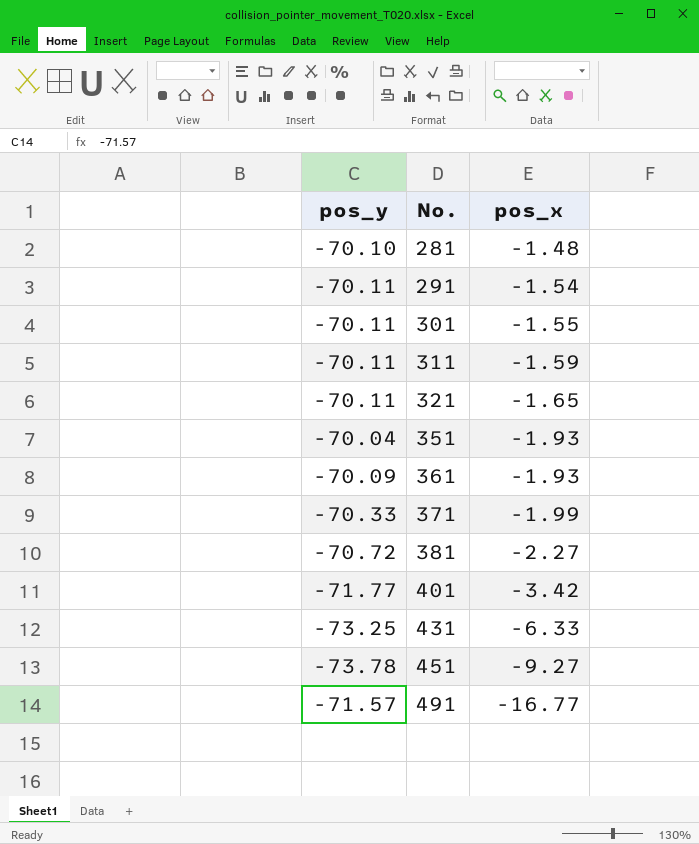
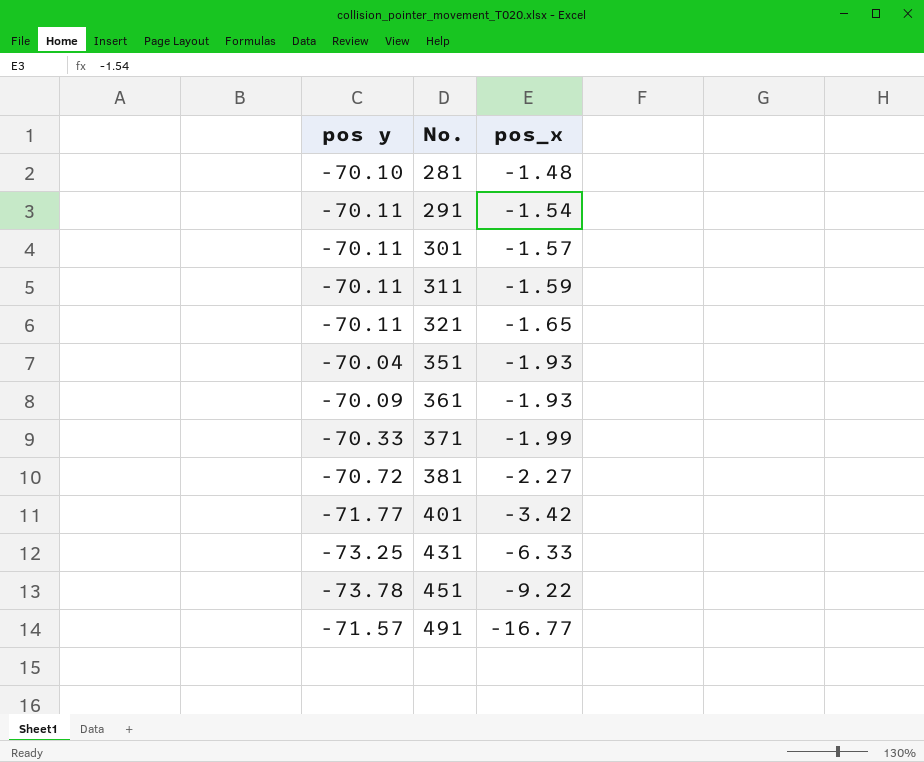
column name: pos_y -> pos y
301 | pos_x: -1.55 -> -1.57
451 | pos_x: -9.27 -> -9.22

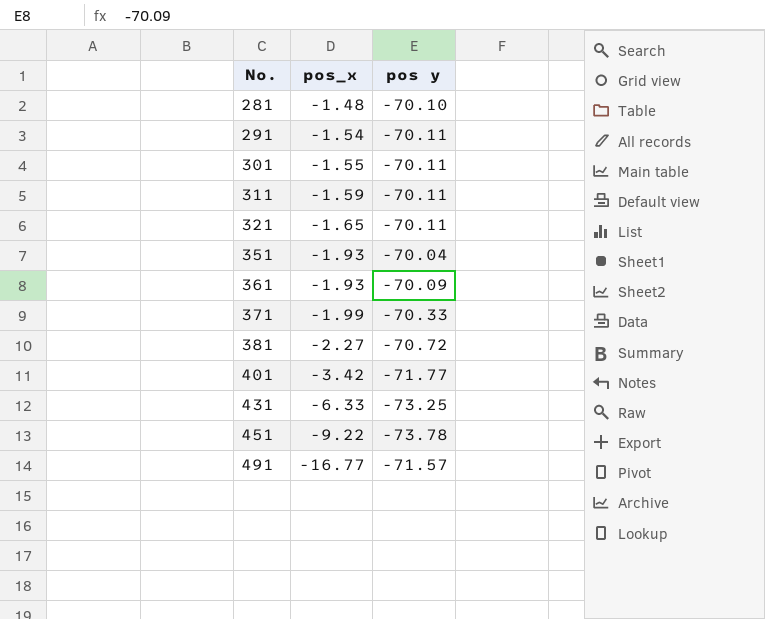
column pos y | position: 1 -> 3
301 | pos_x: -1.57 -> -1.55

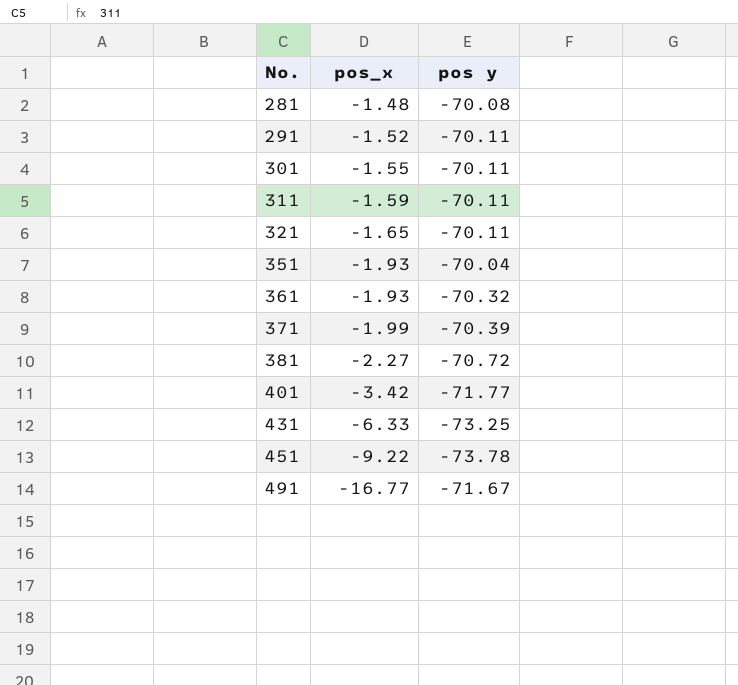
281 | pos y: -70.10 -> -70.08
291 | pos_x: -1.54 -> -1.52
361 | pos y: -70.09 -> -70.32
371 | pos y: -70.33 -> -70.39
491 | pos y: -71.57 -> -71.67

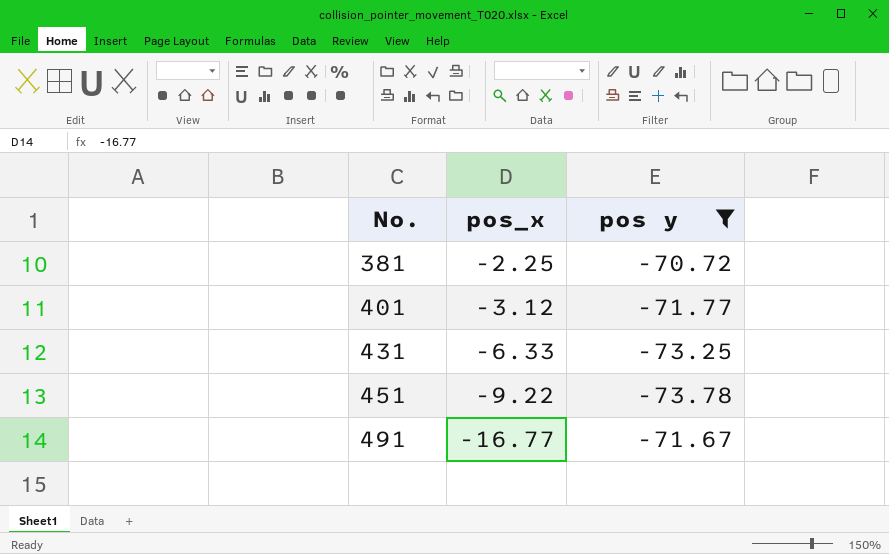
filter: none -> pos y <= -70.72
381 | pos_x: -2.27 -> -2.25
401 | pos_x: -3.42 -> -3.12

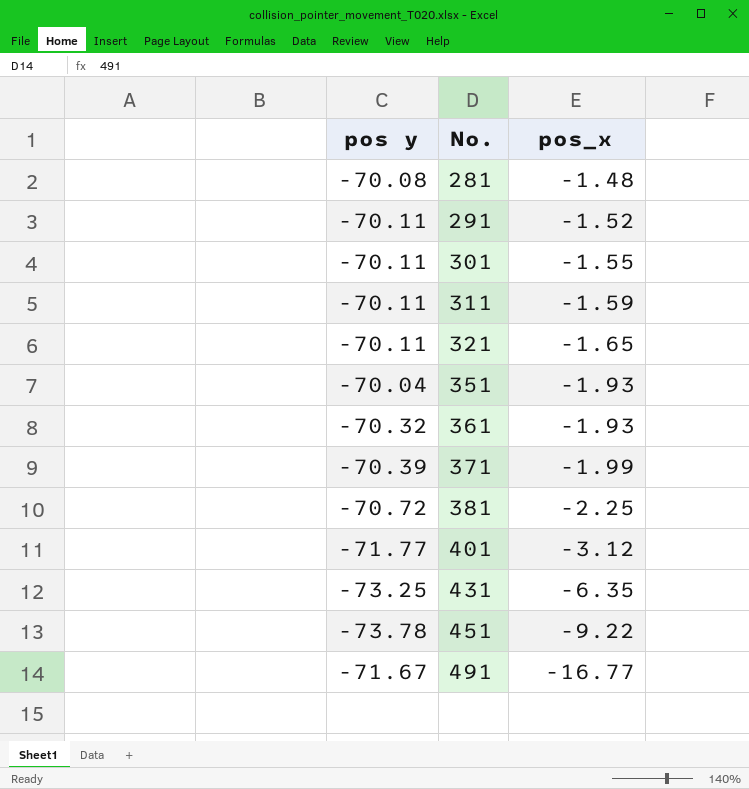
filter: pos y <= -70.72 -> none
column pos y | position: 3 -> 1
431 | pos_x: -6.33 -> -6.35

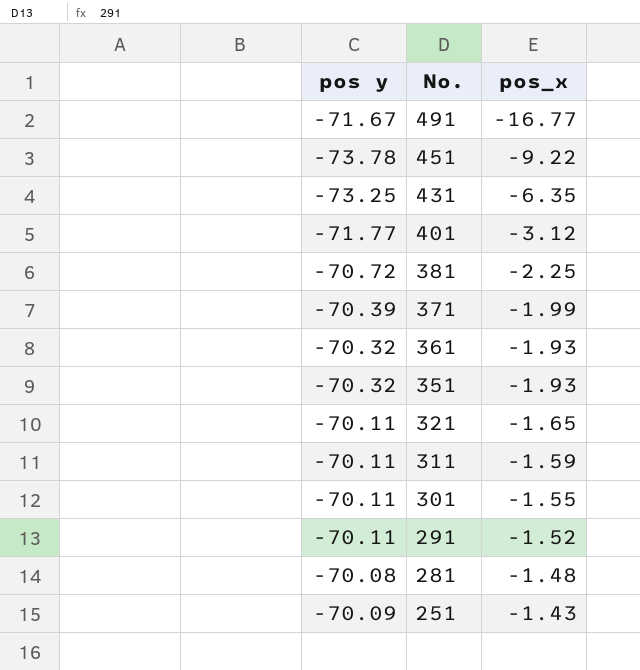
row order: No. ascending -> No. descending
351 | pos y: -70.04 -> -70.32
row 251: none -> -70.09 | -1.43

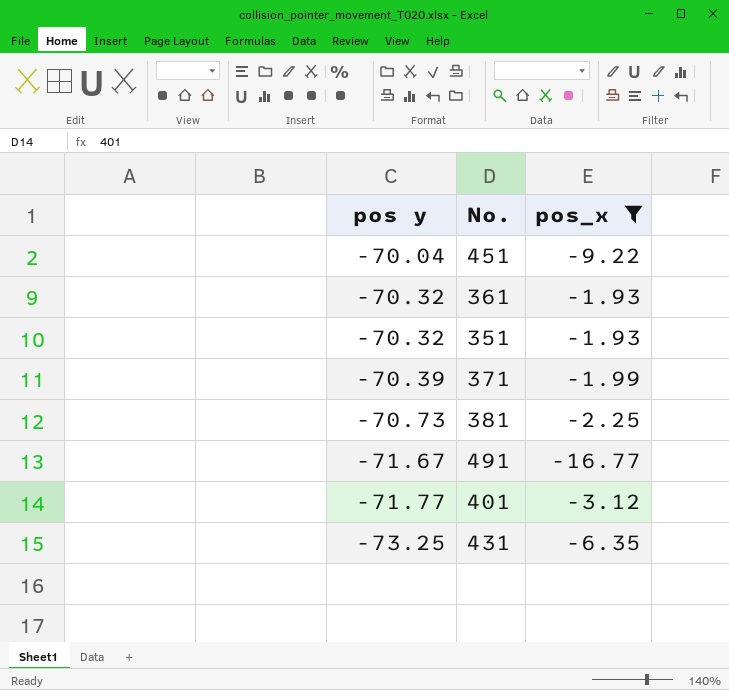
filter: none -> pos_x <= -1.93
row order: No. descending -> pos y descending
451 | pos y: -73.78 -> -70.04
381 | pos y: -70.72 -> -70.73

